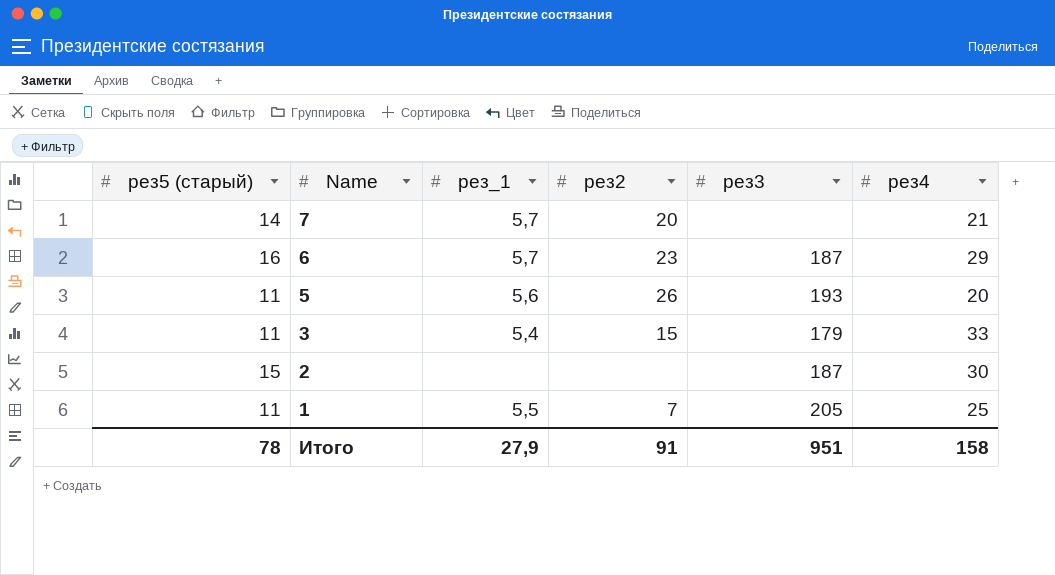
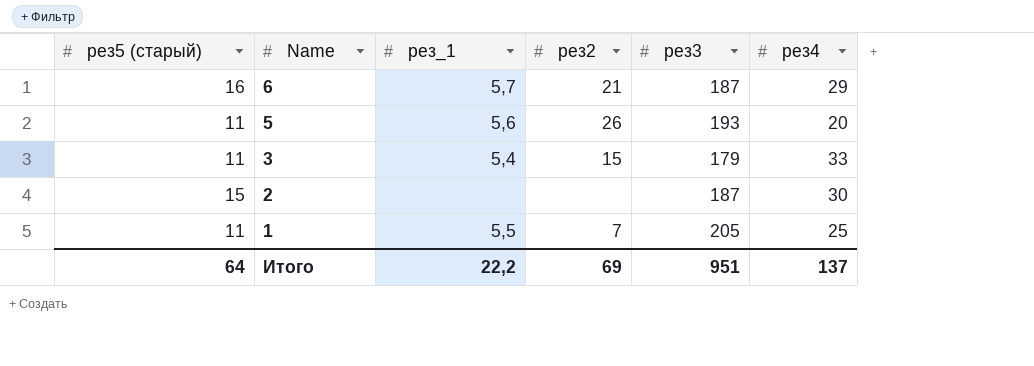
row 7: 14 | 5,7 | 20 | none | 21 -> none
6 | рез2: 23 -> 21
Итого | рез5 (старый): 78 -> 64
Итого | рез_1: 27,9 -> 22,2
Итого | рез2: 91 -> 69
Итого | рез4: 158 -> 137

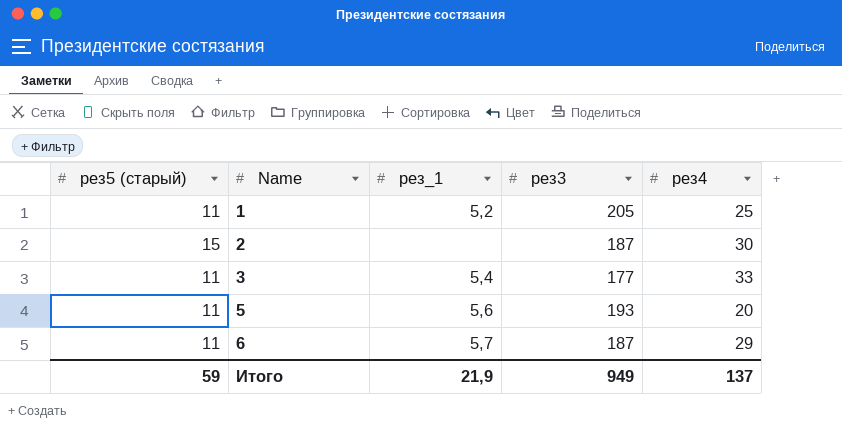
row order: Name descending -> Name ascending
column рез2 | position: 4 -> none
1 | рез_1: 5,5 -> 5,2
3 | рез3: 179 -> 177
6 | рез5 (старый): 16 -> 11
Итого | рез5 (старый): 64 -> 59
Итого | рез_1: 22,2 -> 21,9
Итого | рез3: 951 -> 949

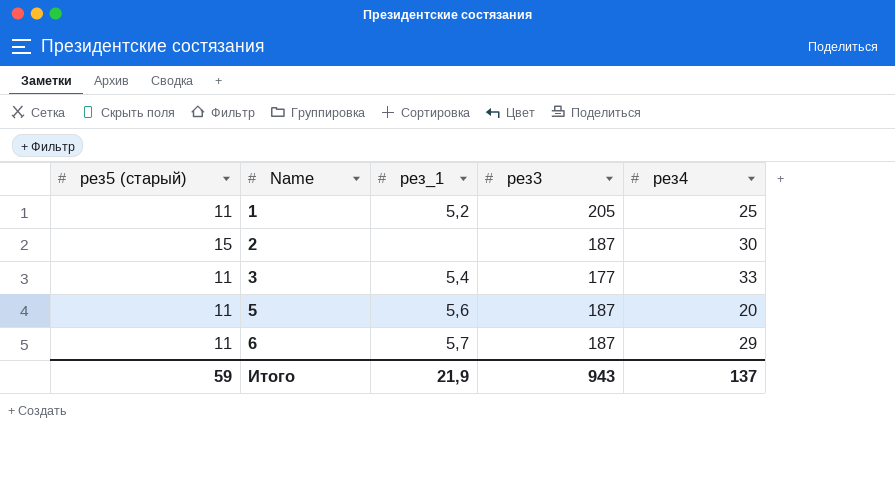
5 | рез3: 193 -> 187
Итого | рез3: 949 -> 943

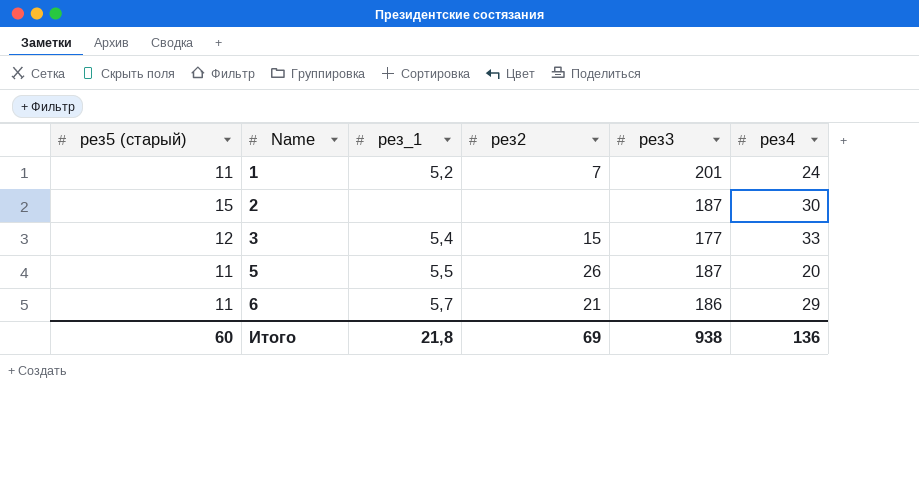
column рез2 | position: none -> 4
1 | рез3: 205 -> 201
1 | рез4: 25 -> 24
3 | рез5 (старый): 11 -> 12
5 | рез_1: 5,6 -> 5,5
6 | рез3: 187 -> 186
Итого | рез5 (старый): 59 -> 60
Итого | рез_1: 21,9 -> 21,8
Итого | рез3: 943 -> 938
Итого | рез4: 137 -> 136

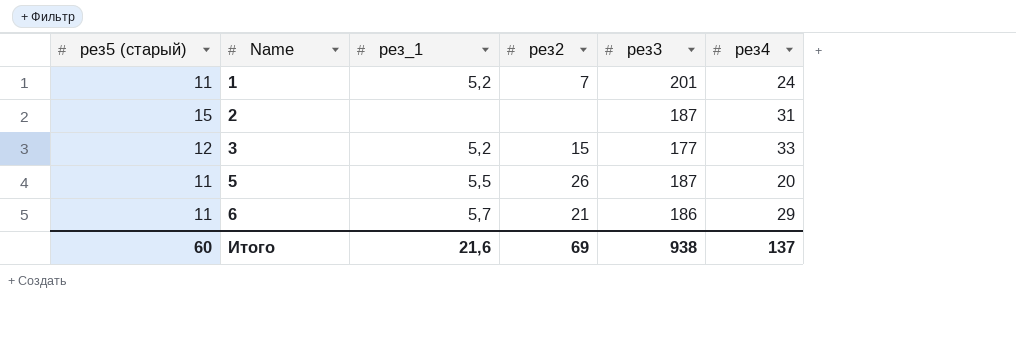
2 | рез4: 30 -> 31
3 | рез_1: 5,4 -> 5,2
Итого | рез_1: 21,8 -> 21,6
Итого | рез4: 136 -> 137

